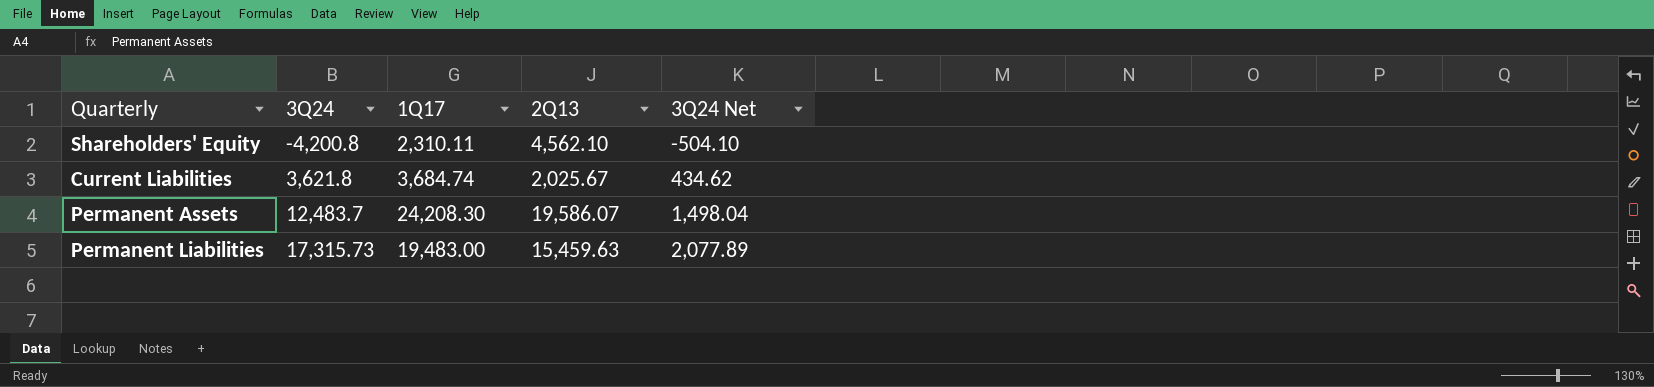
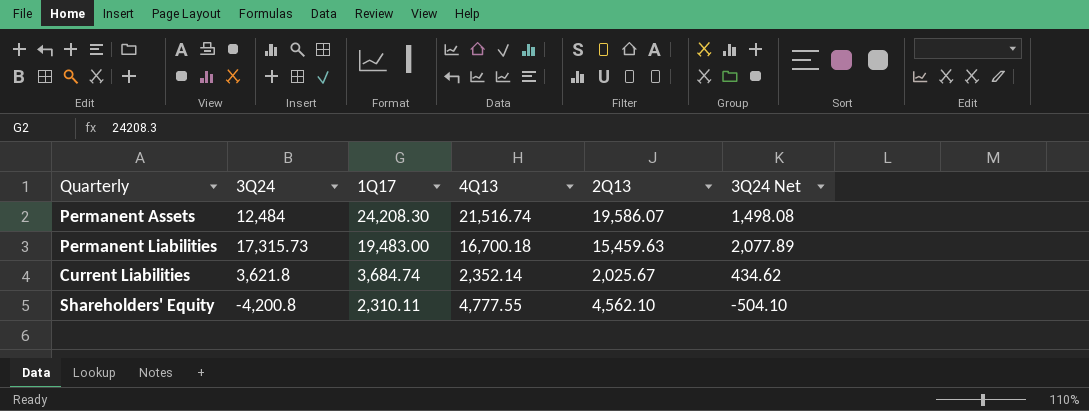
row order: 3Q24 ascending -> 1Q17 descending
column 4Q13 | position: none -> 4
Permanent Assets | 3Q24: 12,483.7 -> 12,484
Permanent Assets | 3Q24 Net: 1,498.04 -> 1,498.08

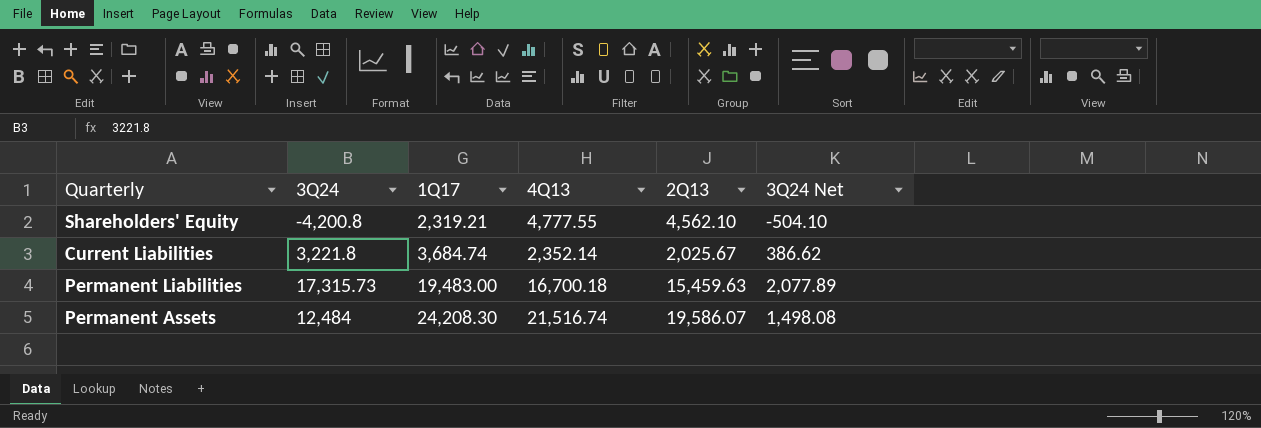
row order: 1Q17 descending -> 1Q17 ascending
Shareholders' Equity | 1Q17: 2,310.11 -> 2,319.21
Current Liabilities | 3Q24: 3,621.8 -> 3,221.8
Current Liabilities | 3Q24 Net: 434.62 -> 386.62

